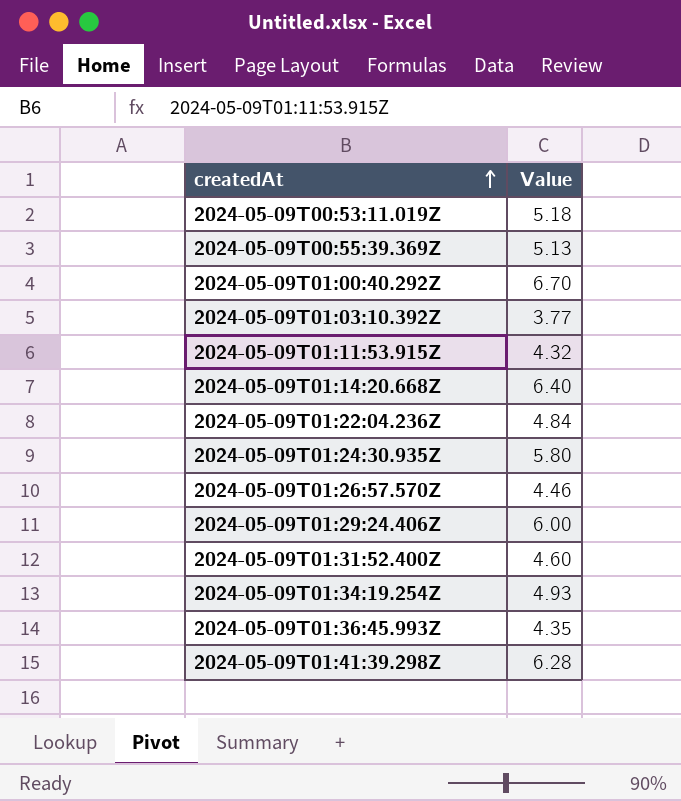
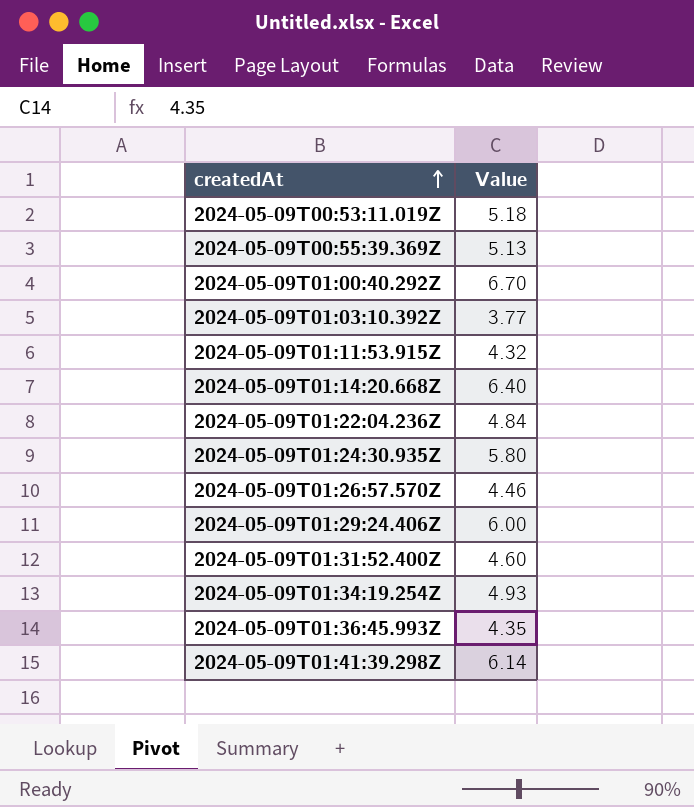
2024-05-09T01:41:39.298Z | Value: 6.28 -> 6.14

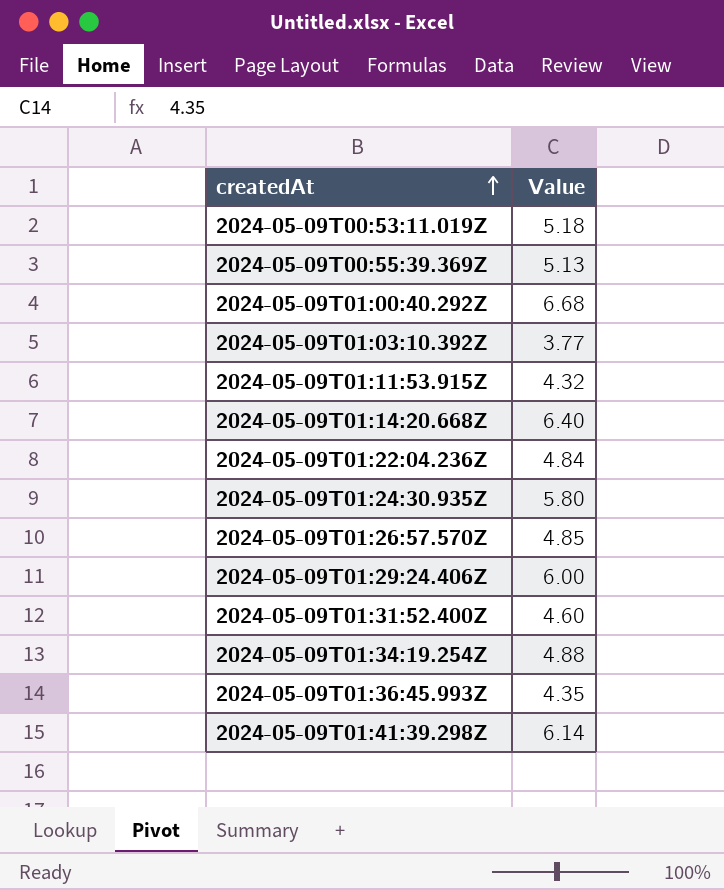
2024-05-09T01:00:40.292Z | Value: 6.70 -> 6.68
2024-05-09T01:26:57.570Z | Value: 4.46 -> 4.85
2024-05-09T01:34:19.254Z | Value: 4.93 -> 4.88

